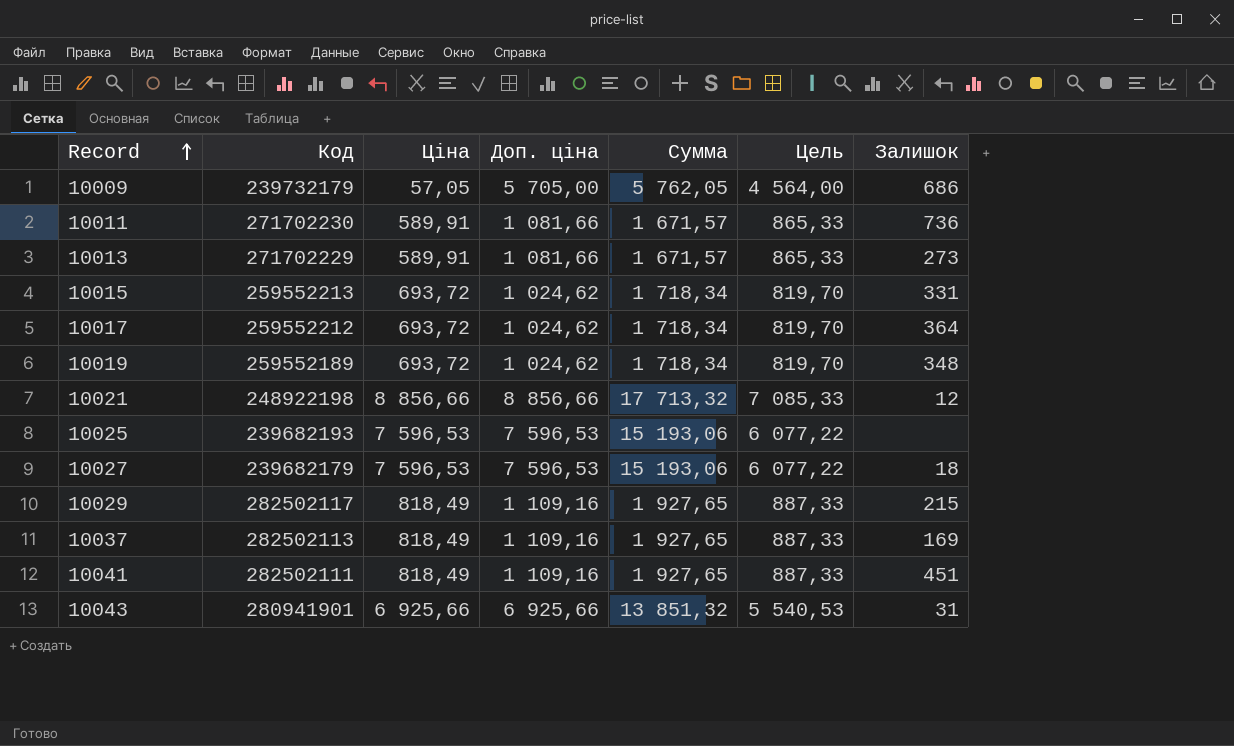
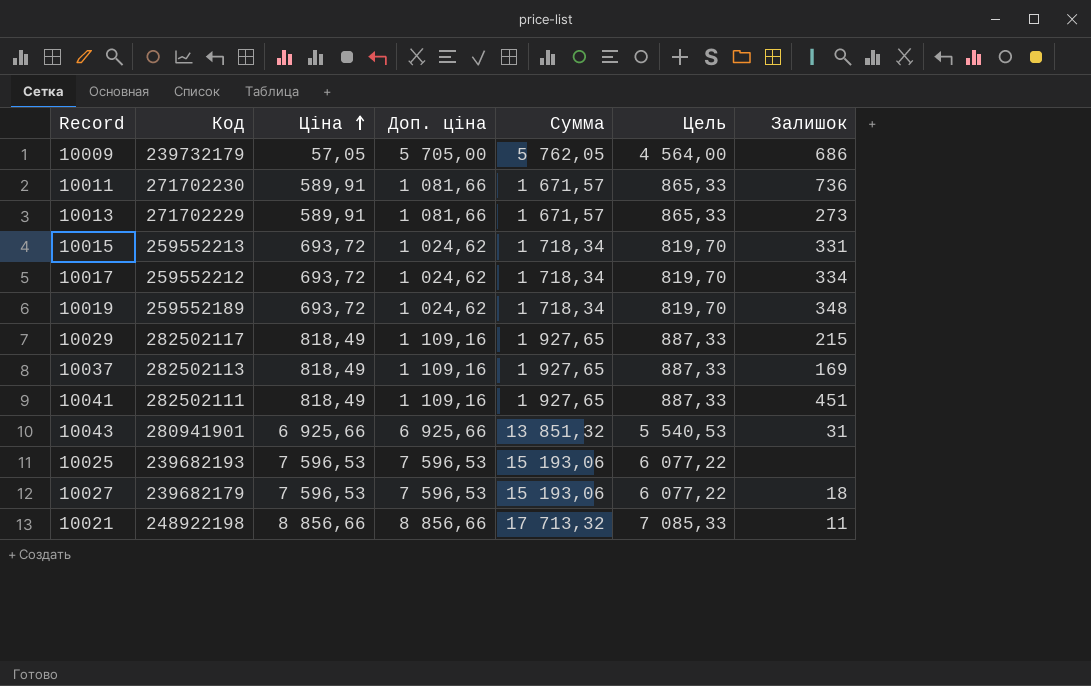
row order: Record ascending -> Ціна ascending
10017 | Залишок: 364 -> 334
10021 | Залишок: 12 -> 11

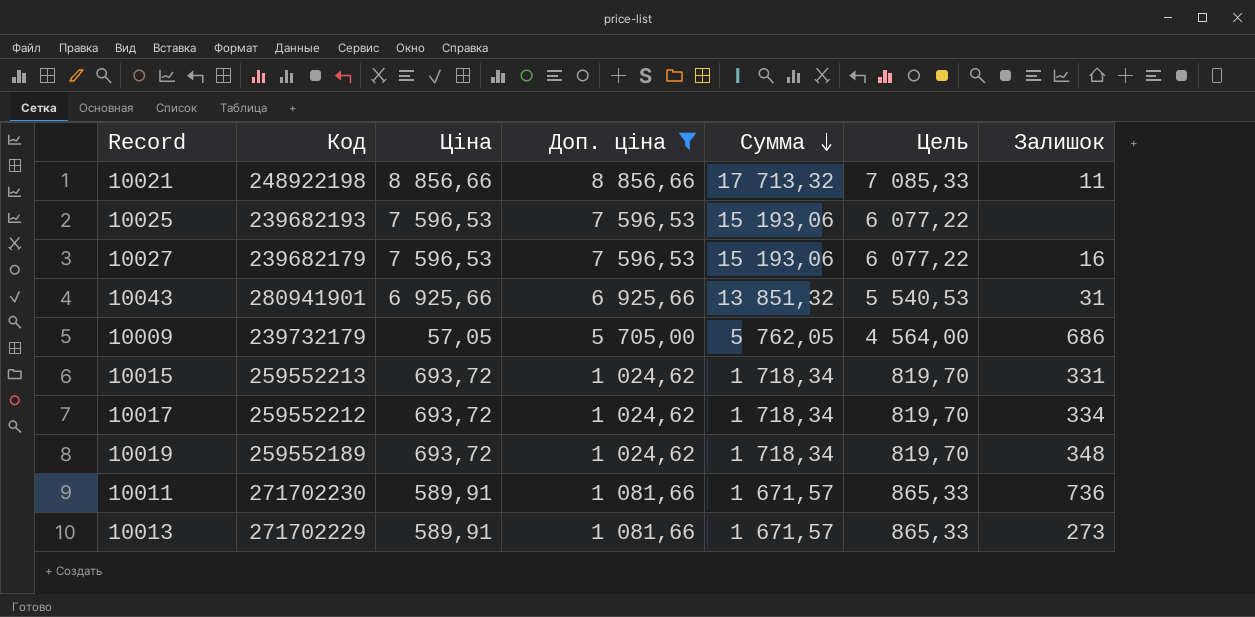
filter: none -> Доп. ціна != 1 109,16
row order: Ціна ascending -> Сумма descending
10027 | Залишок: 18 -> 16

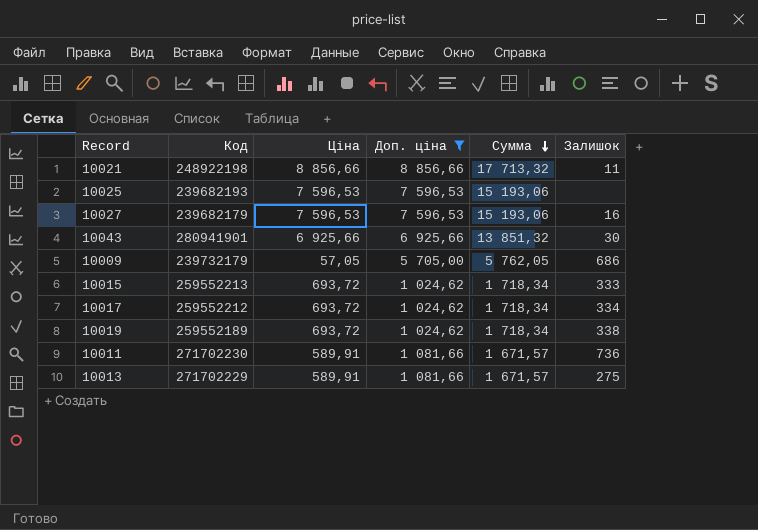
column Цель | formula: [Доп. ціна] * 0,8 -> none
10043 | Залишок: 31 -> 30
10015 | Залишок: 331 -> 333
10019 | Залишок: 348 -> 338
10013 | Залишок: 273 -> 275

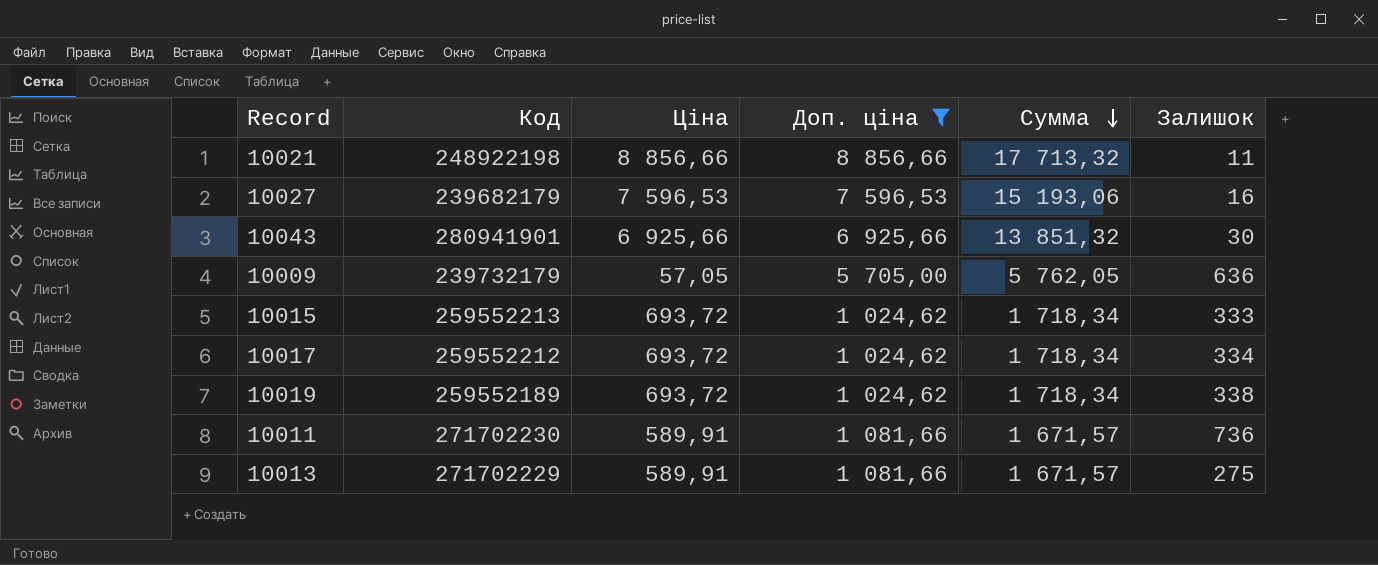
row 10025: 239682193 | 7 596,53 | 7 596,53 | 15 193,06 | none -> none
10009 | Залишок: 686 -> 636

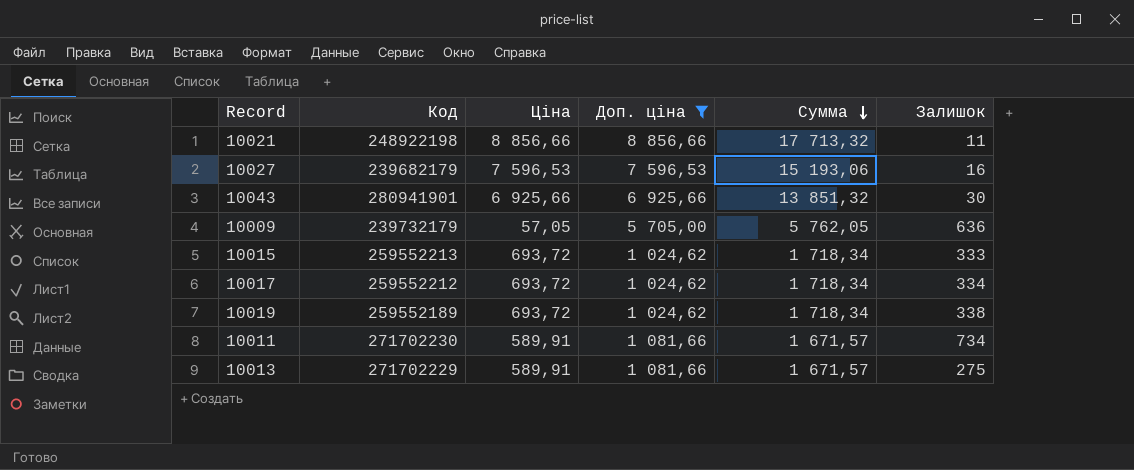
10011 | Залишок: 736 -> 734

